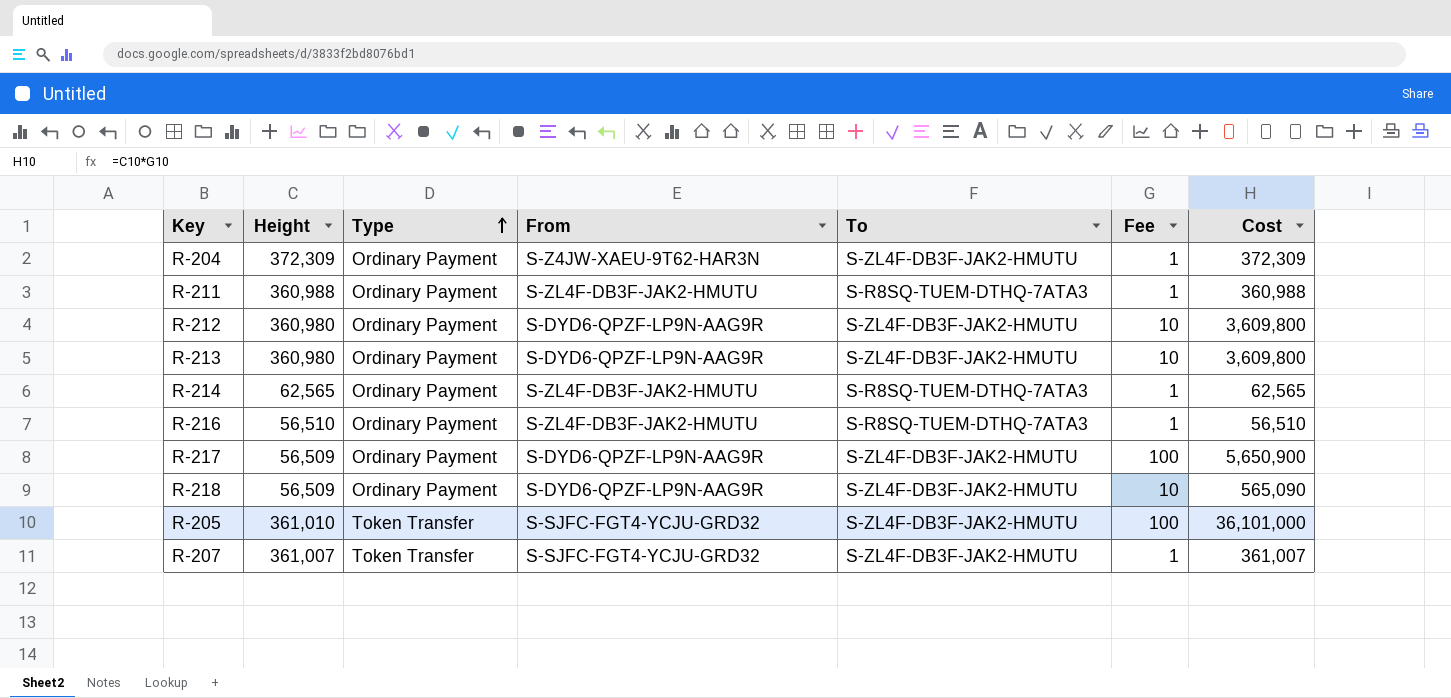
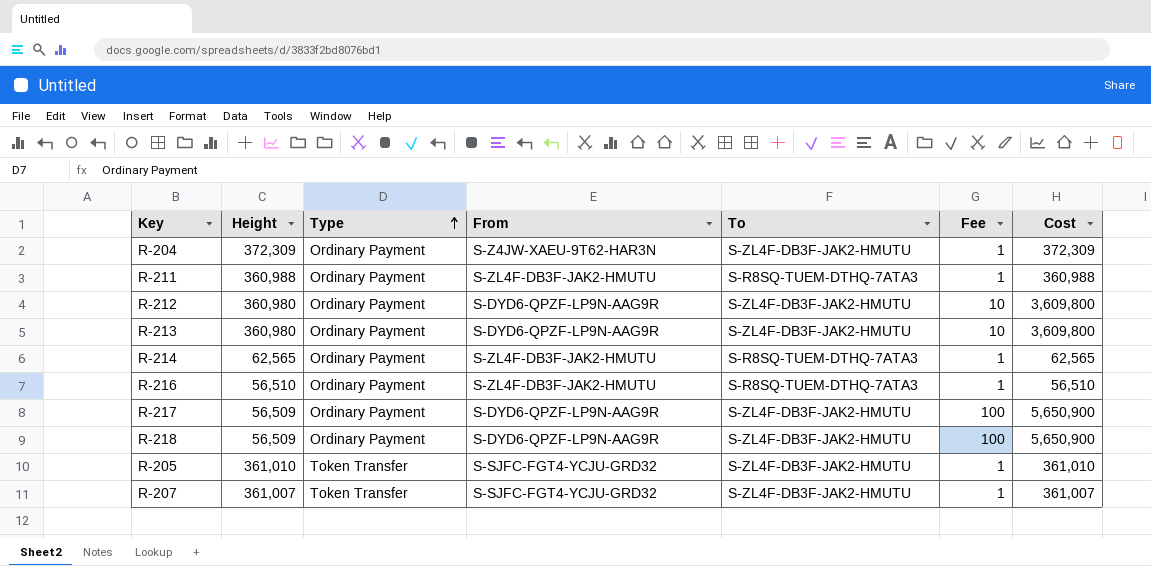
R-218 | Fee: 10 -> 100
R-218 | Cost: 565,090 -> 5,650,900
R-205 | Fee: 100 -> 1
R-205 | Cost: 36,101,000 -> 361,010

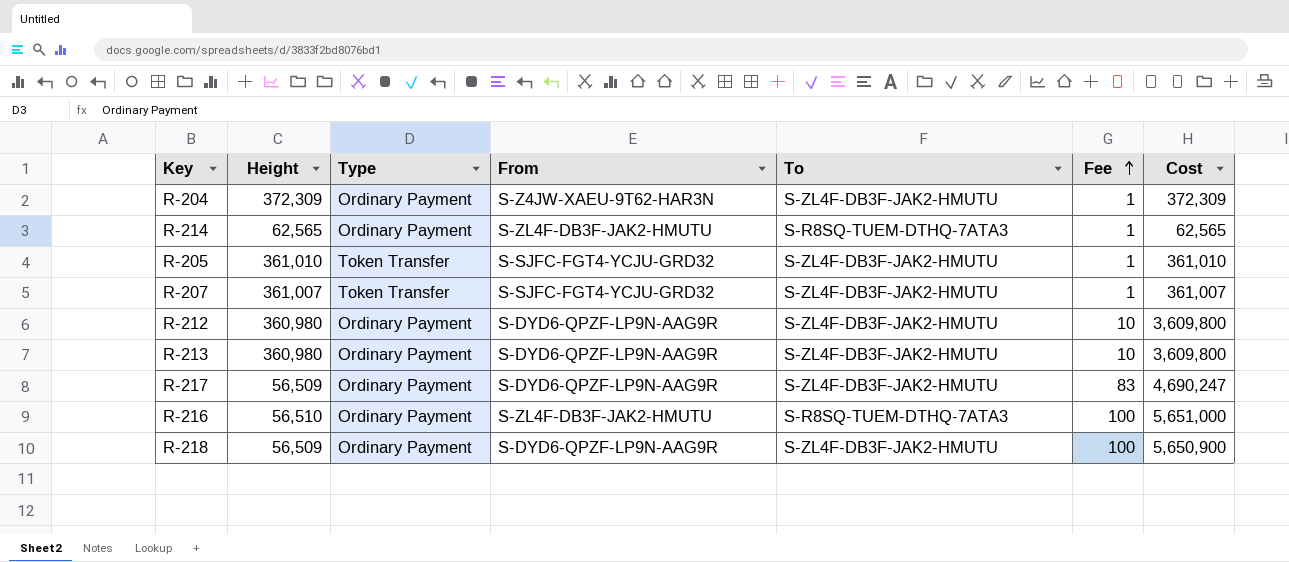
row order: Type ascending -> Fee ascending
row R-211: 360,988 | Ordinary Payment | S-ZL4F-DB3F-JAK2-HMUTU | S-R8SQ-TUEM-DTHQ-7ATA3 | 1 | 360,988 -> none
R-217 | Fee: 100 -> 83
R-217 | Cost: 5,650,900 -> 4,690,247
R-216 | Fee: 1 -> 100
R-216 | Cost: 56,510 -> 5,651,000

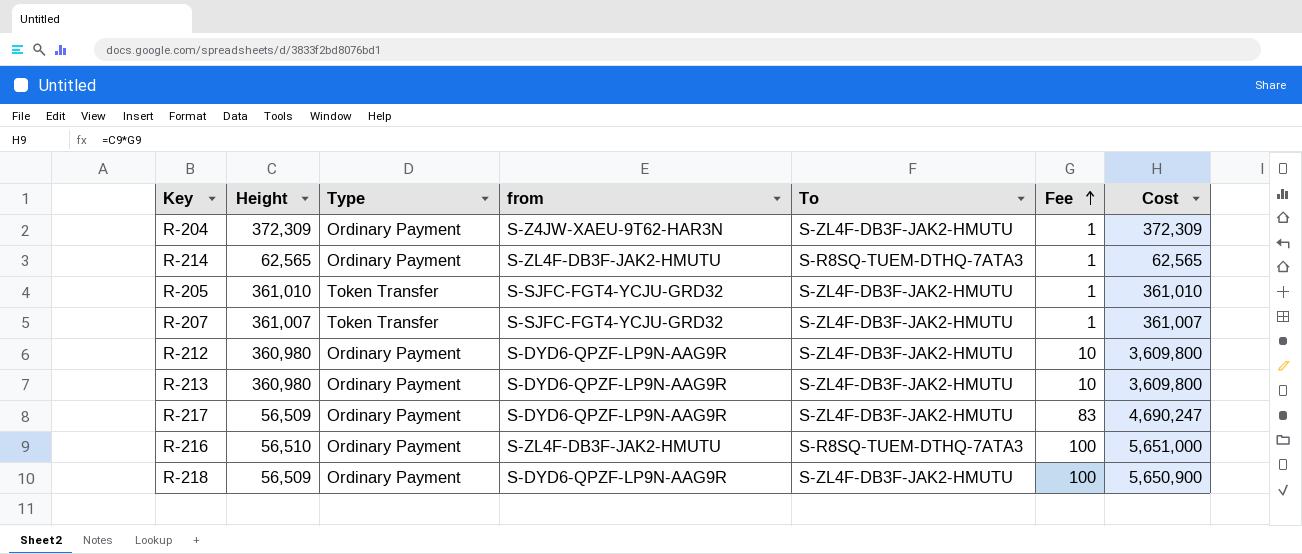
column name: From -> from

